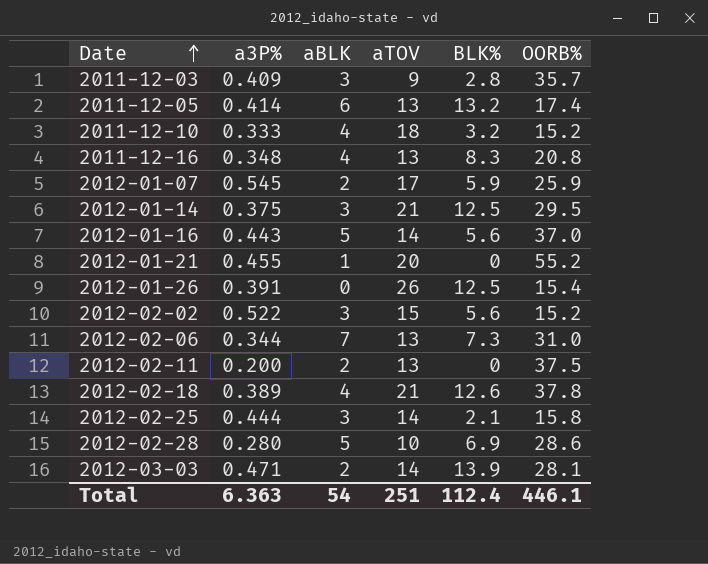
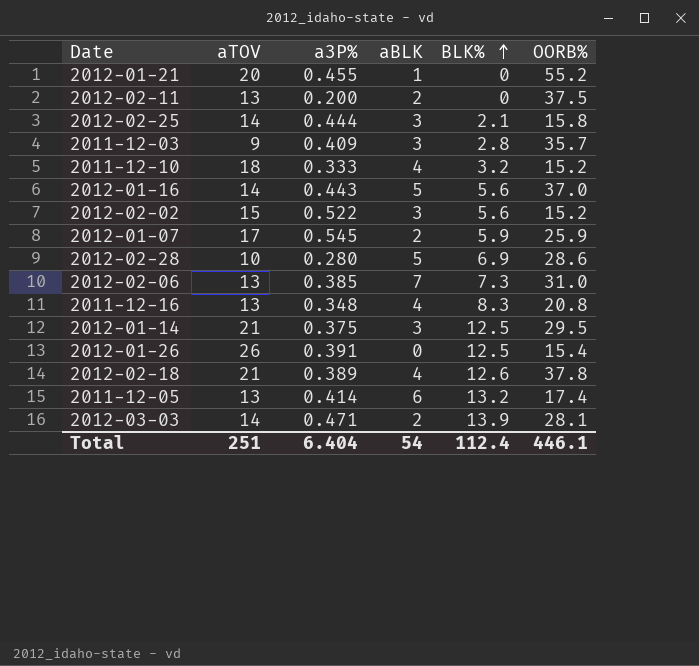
row order: Date ascending -> BLK% ascending
column aTOV | position: 4 -> 2
2012-02-06 | a3P%: 0.344 -> 0.385
Total | a3P%: 6.363 -> 6.404

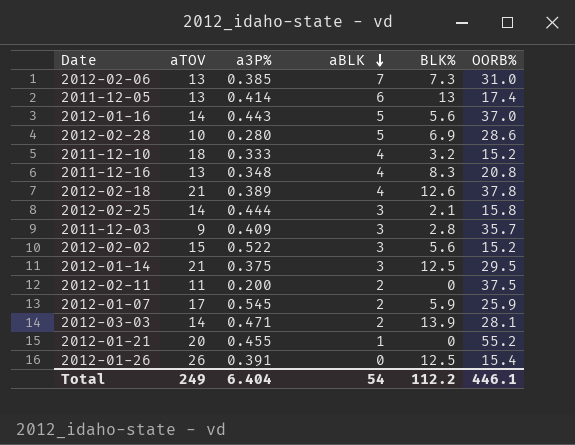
row order: BLK% ascending -> aBLK descending
2011-12-05 | BLK%: 13.2 -> 13
2012-02-11 | aTOV: 13 -> 11
Total | aTOV: 251 -> 249
Total | BLK%: 112.4 -> 112.2

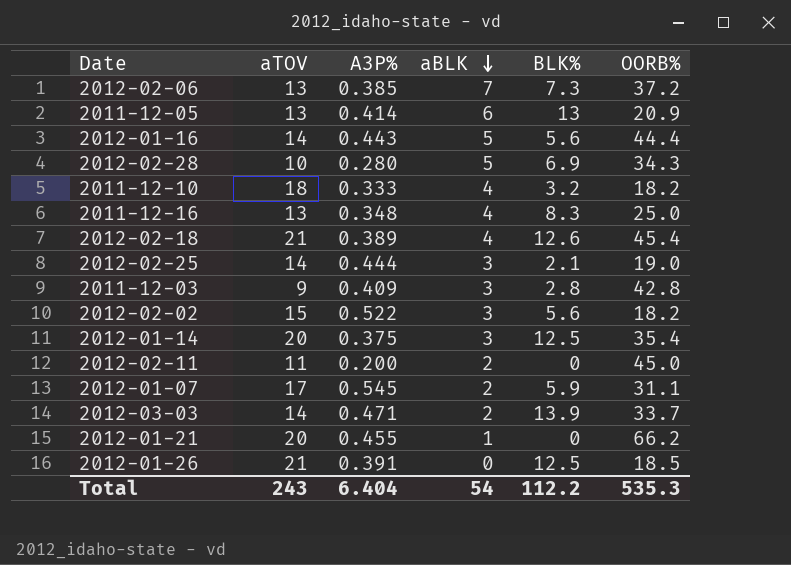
column name: a3P% -> A3P%
2012-02-06 | OORB%: 31.0 -> 37.2
2011-12-05 | OORB%: 17.4 -> 20.9
2012-01-16 | OORB%: 37.0 -> 44.4
2012-02-28 | OORB%: 28.6 -> 34.3
2011-12-10 | OORB%: 15.2 -> 18.2
2011-12-16 | OORB%: 20.8 -> 25.0
2012-02-18 | OORB%: 37.8 -> 45.4
2012-02-25 | OORB%: 15.8 -> 19.0
2011-12-03 | OORB%: 35.7 -> 42.8
2012-02-02 | OORB%: 15.2 -> 18.2
2012-01-14 | aTOV: 21 -> 20
2012-01-14 | OORB%: 29.5 -> 35.4
2012-02-11 | OORB%: 37.5 -> 45.0
2012-01-07 | OORB%: 25.9 -> 31.1
2012-03-03 | OORB%: 28.1 -> 33.7
2012-01-21 | OORB%: 55.2 -> 66.2
2012-01-26 | aTOV: 26 -> 21
2012-01-26 | OORB%: 15.4 -> 18.5
Total | aTOV: 249 -> 243
Total | OORB%: 446.1 -> 535.3

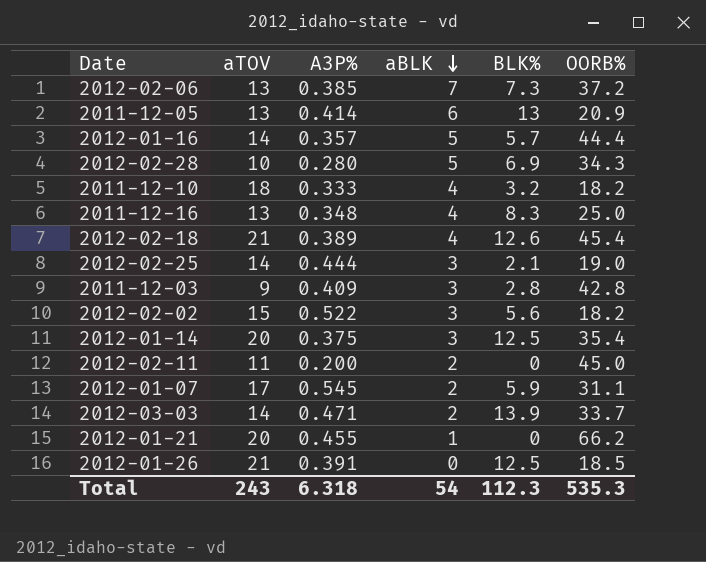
2012-01-16 | A3P%: 0.443 -> 0.357
2012-01-16 | BLK%: 5.6 -> 5.7
Total | A3P%: 6.404 -> 6.318
Total | BLK%: 112.2 -> 112.3

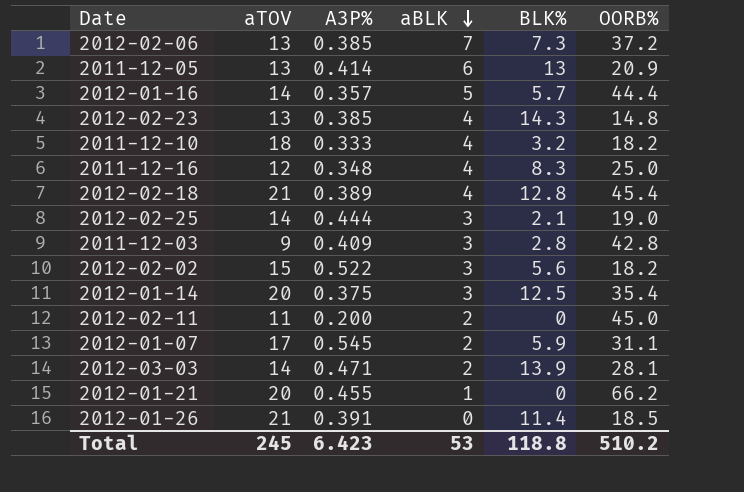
row 2012-02-28: 10 | 0.280 | 5 | 6.9 | 34.3 -> none
row 2012-02-23: none -> 13 | 0.385 | 4 | 14.3 | 14.8
2011-12-16 | aTOV: 13 -> 12
2012-02-18 | BLK%: 12.6 -> 12.8
2012-03-03 | OORB%: 33.7 -> 28.1
2012-01-26 | BLK%: 12.5 -> 11.4
Total | aTOV: 243 -> 245
Total | A3P%: 6.318 -> 6.423
Total | aBLK: 54 -> 53
Total | BLK%: 112.3 -> 118.8
Total | OORB%: 535.3 -> 510.2

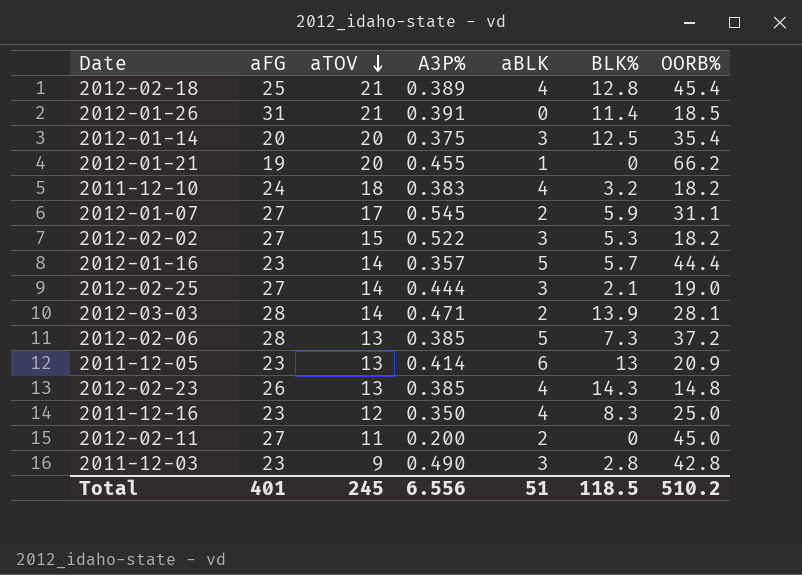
row order: aBLK descending -> aTOV descending
column aFG | position: none -> 2
2011-12-10 | A3P%: 0.333 -> 0.383
2012-02-02 | BLK%: 5.6 -> 5.3
2012-02-06 | aBLK: 7 -> 5
2011-12-16 | A3P%: 0.348 -> 0.350
2011-12-03 | A3P%: 0.409 -> 0.490
Total | A3P%: 6.423 -> 6.556
Total | aBLK: 53 -> 51
Total | BLK%: 118.8 -> 118.5

